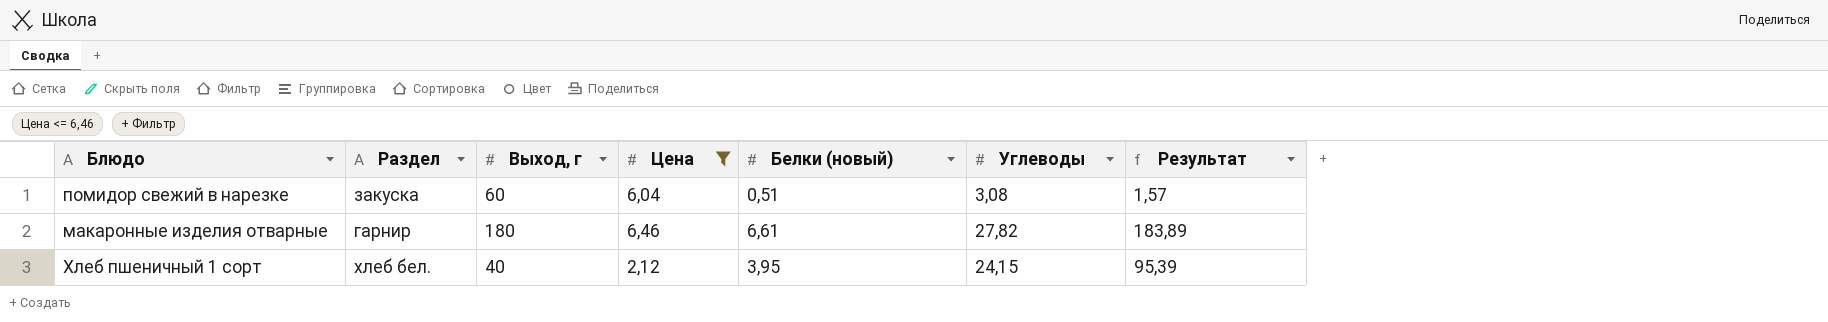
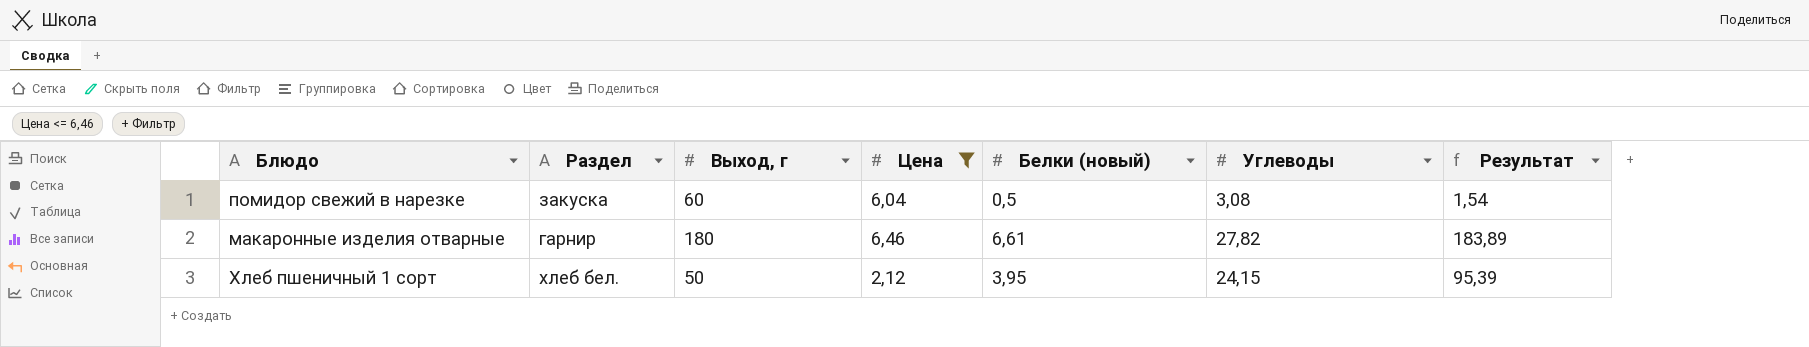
помидор свежий в нарезке | Белки (новый): 0,51 -> 0,5
помидор свежий в нарезке | Результат: 1,57 -> 1,54
Хлеб пшеничный 1 сорт | Выход, г: 40 -> 50

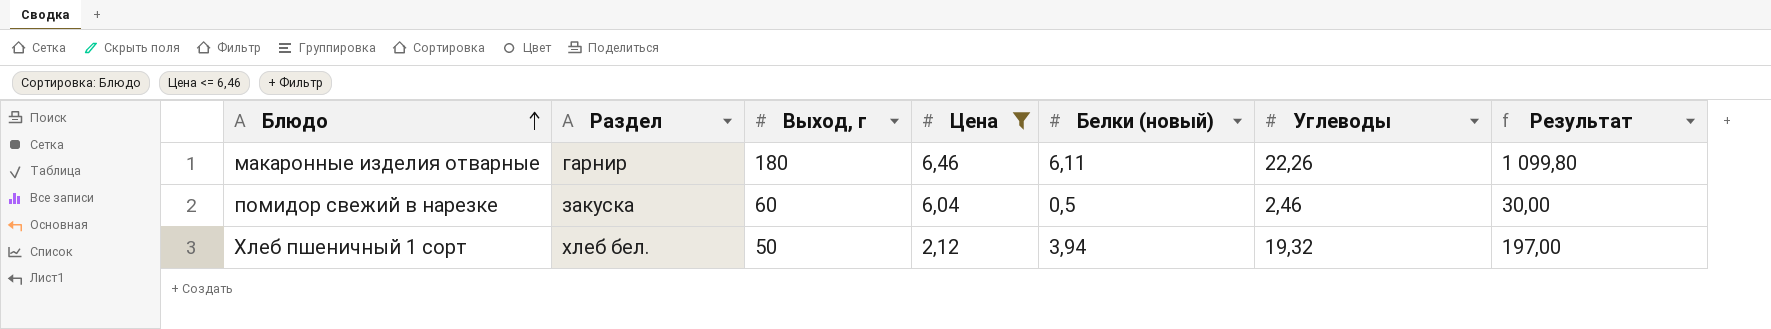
row order: none -> Блюдо ascending
column Результат | formula: [Белки (новый)] * [Углеводы] -> [Выход, г] * [Белки (новый)]
макаронные изделия отварные | Белки (новый): 6,61 -> 6,11
макаронные изделия отварные | Углеводы: 27,82 -> 22,26
помидор свежий в нарезке | Углеводы: 3,08 -> 2,46
Хлеб пшеничный 1 сорт | Белки (новый): 3,95 -> 3,94
Хлеб пшеничный 1 сорт | Углеводы: 24,15 -> 19,32

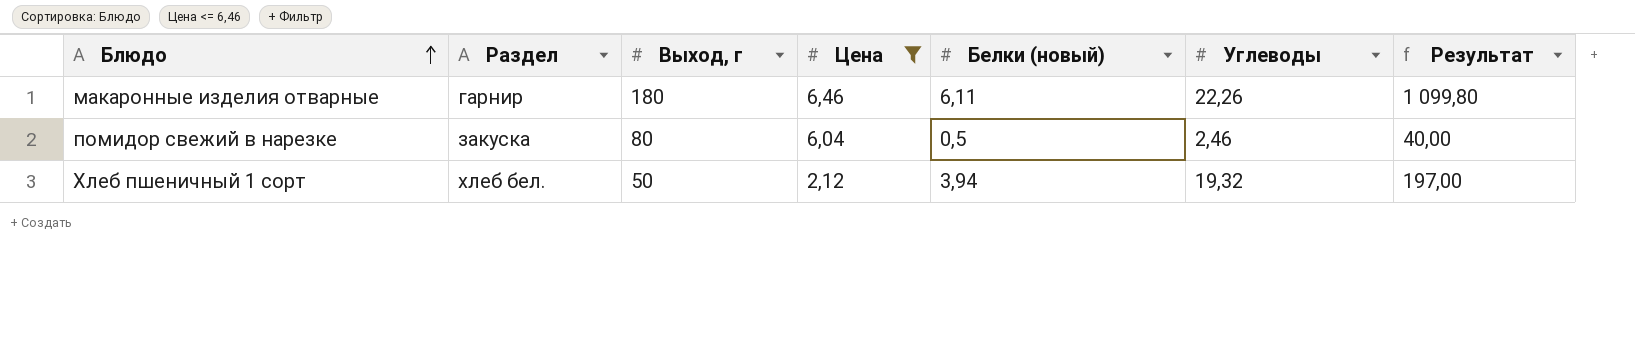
помидор свежий в нарезке | Выход, г: 60 -> 80
помидор свежий в нарезке | Результат: 30,00 -> 40,00

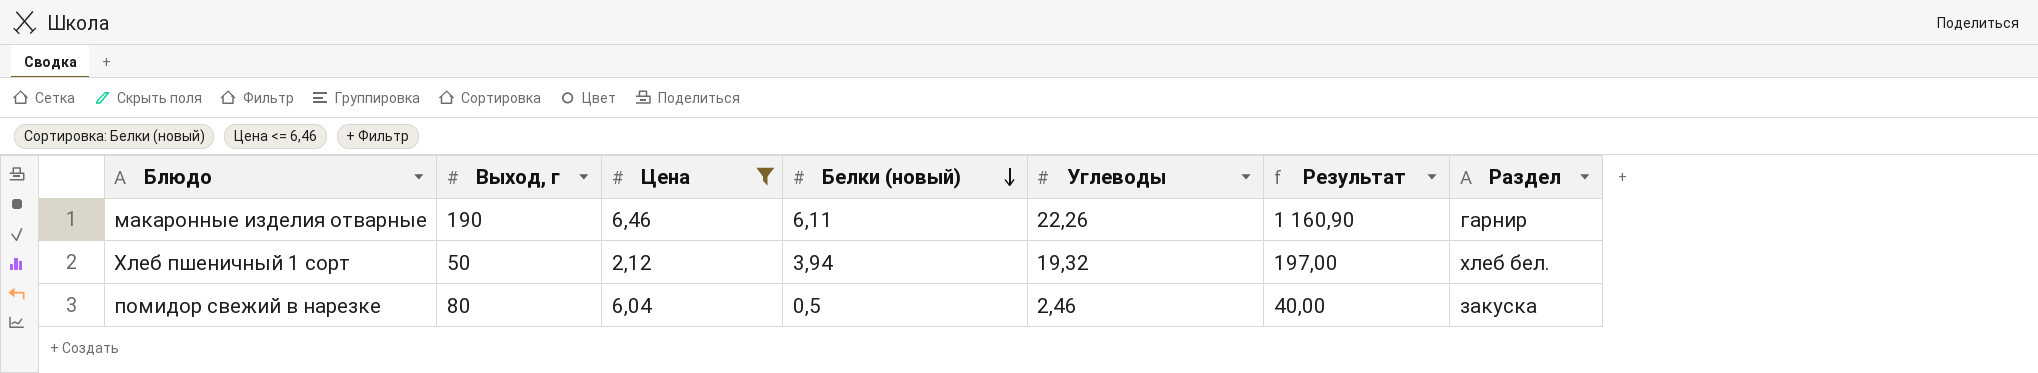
row order: Блюдо ascending -> Белки (новый) descending
column Раздел | position: 2 -> 7
макаронные изделия отварные | Выход, г: 180 -> 190
макаронные изделия отварные | Результат: 1 099,80 -> 1 160,90

